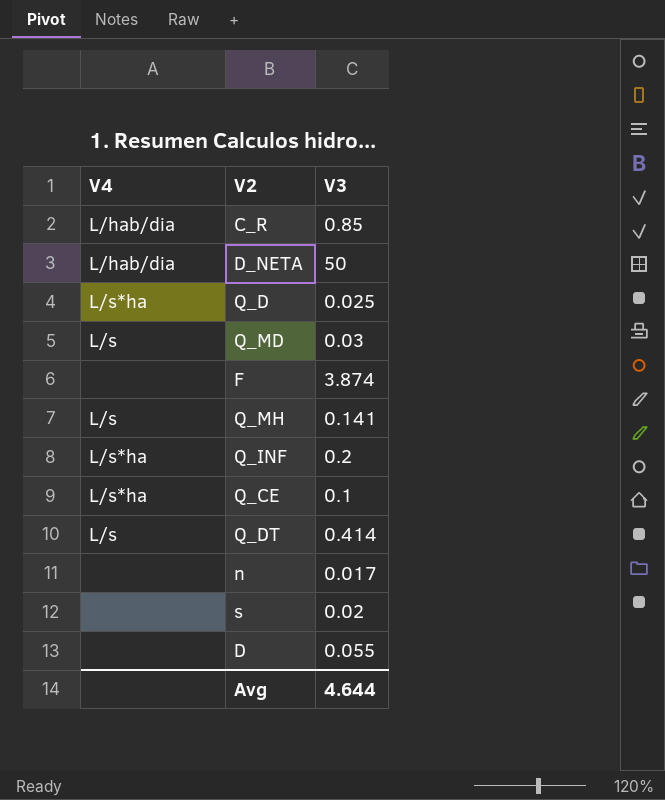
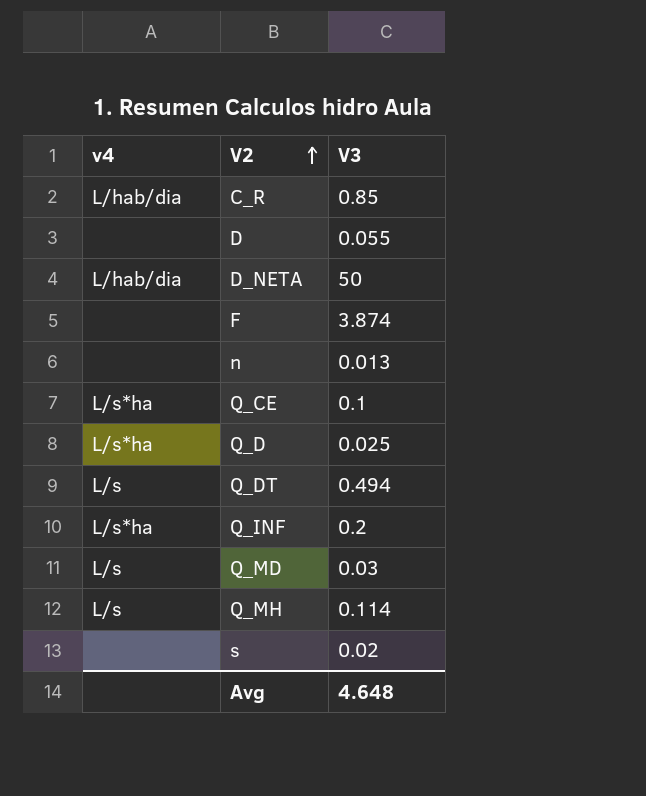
row order: none -> V2 ascending
column name: V4 -> v4
n | V3: 0.017 -> 0.013
Q_DT | V3: 0.414 -> 0.494
Q_MH | V3: 0.141 -> 0.114
Avg | V3: 4.644 -> 4.648

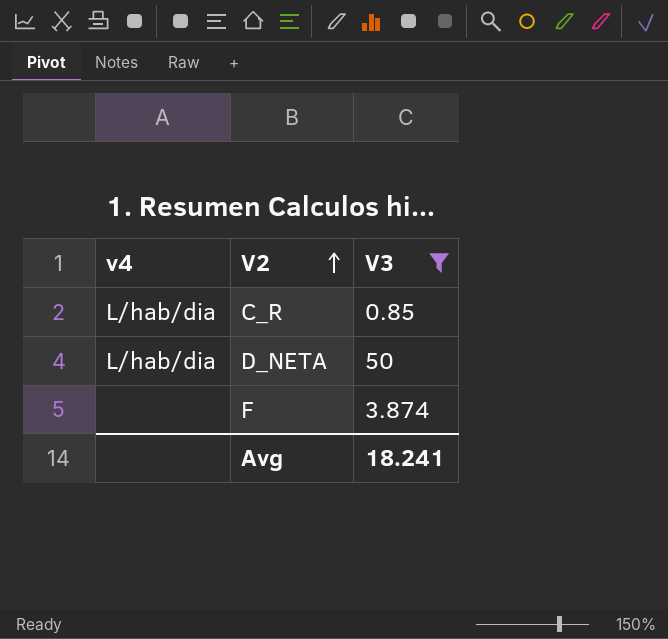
filter: none -> V3 >= 0.85
Avg | V3: 4.648 -> 18.241

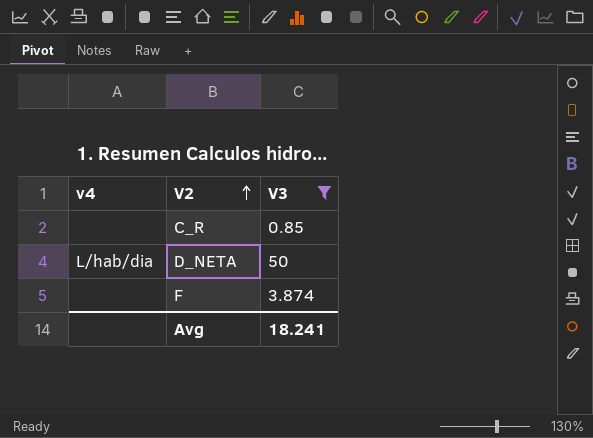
C_R | v4: L/hab/dia -> none

